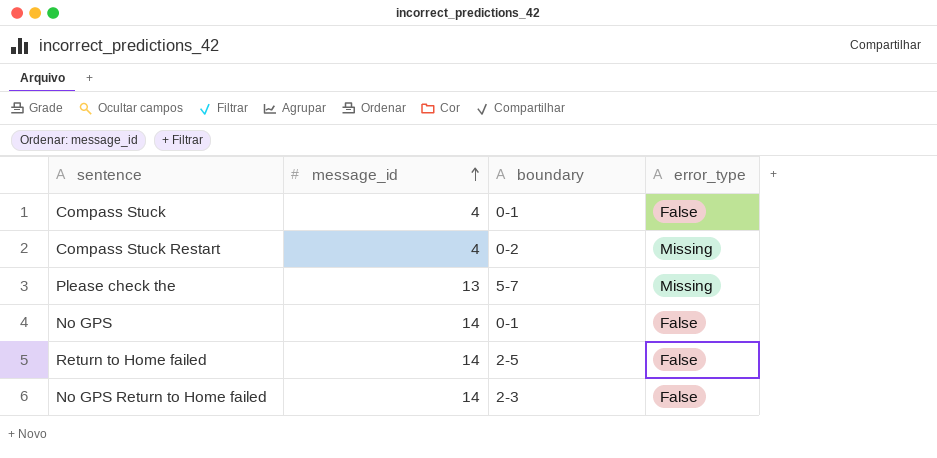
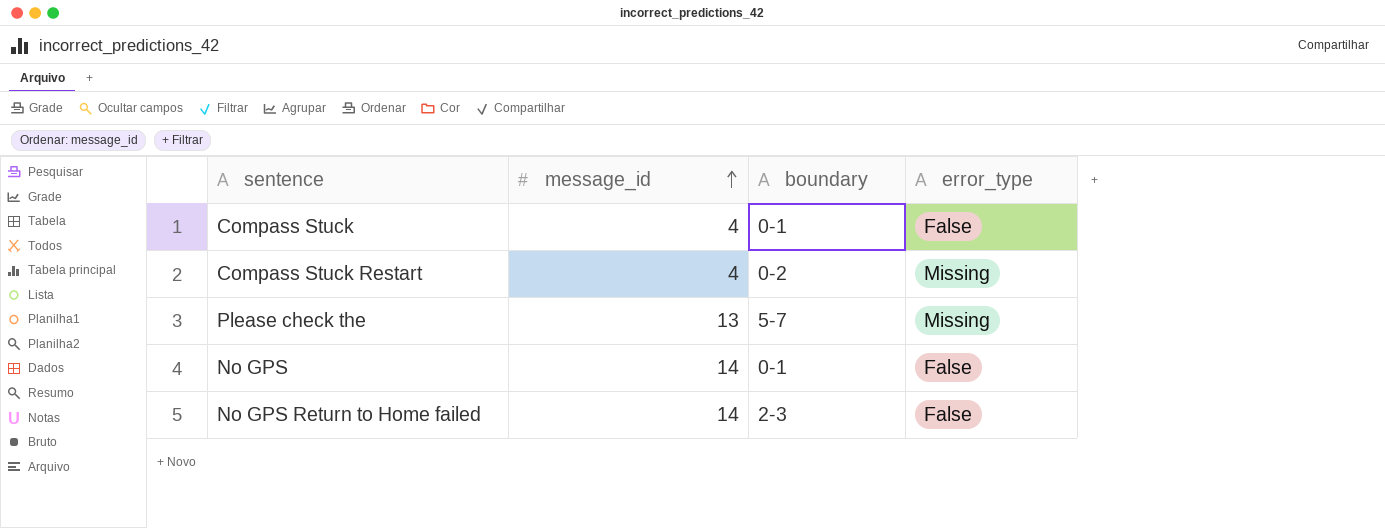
row Return to Home failed: 14 | 2-5 | False -> none

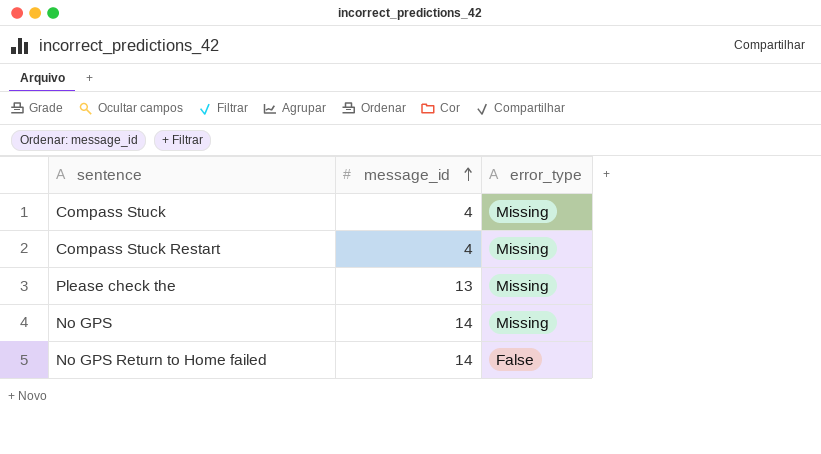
column boundary | position: 3 -> none
Compass Stuck | error_type: False -> Missing
No GPS | error_type: False -> Missing

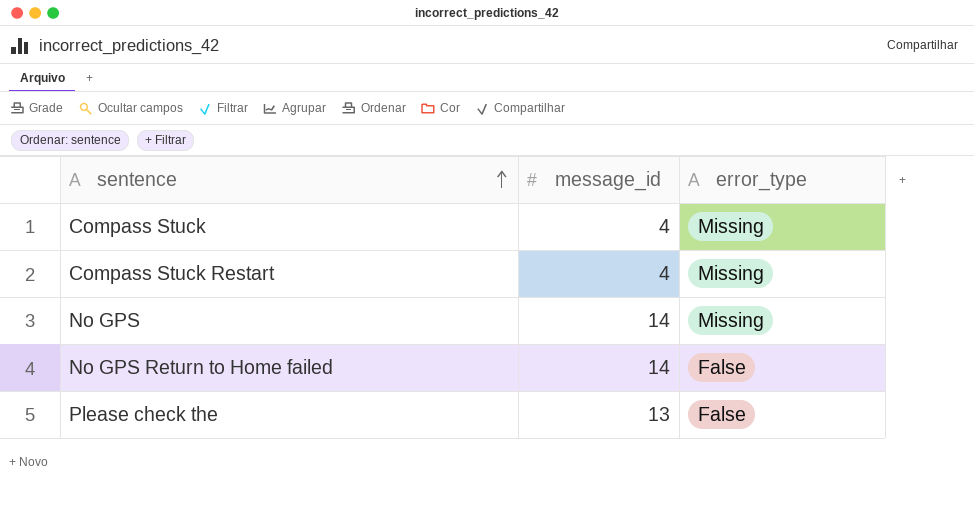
row order: message_id ascending -> sentence ascending
Please check the | error_type: Missing -> False

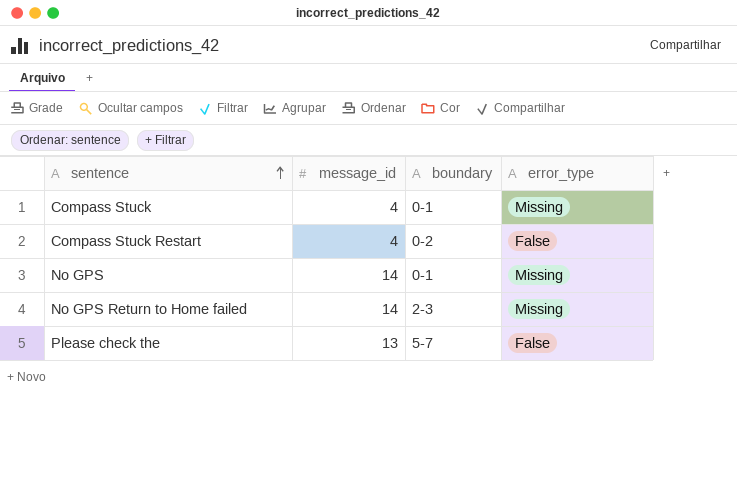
column boundary | position: none -> 3
Compass Stuck Restart | error_type: Missing -> False
No GPS Return to Home failed | error_type: False -> Missing

